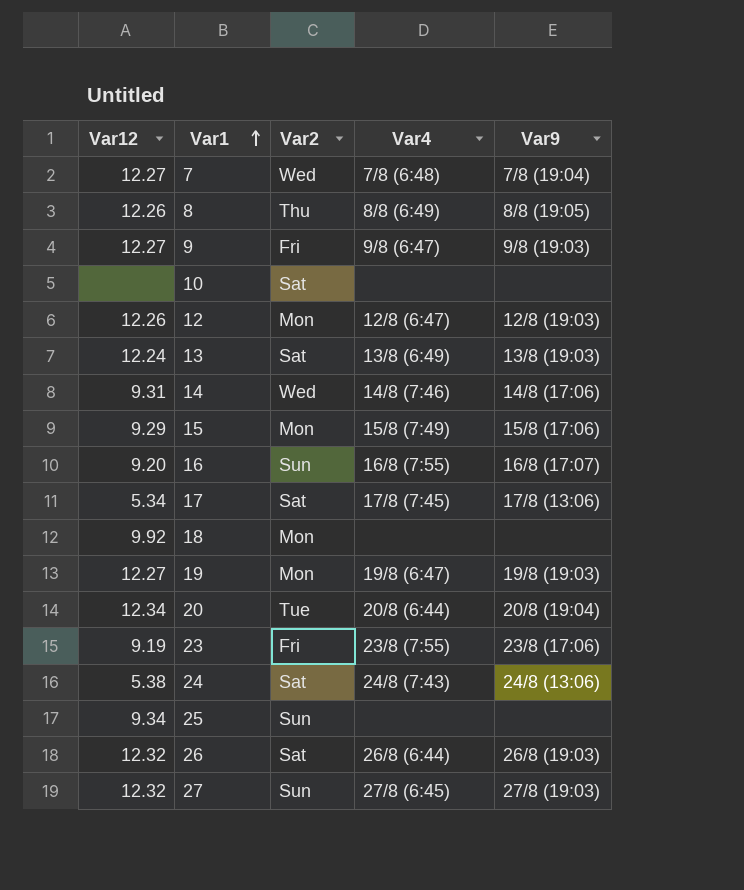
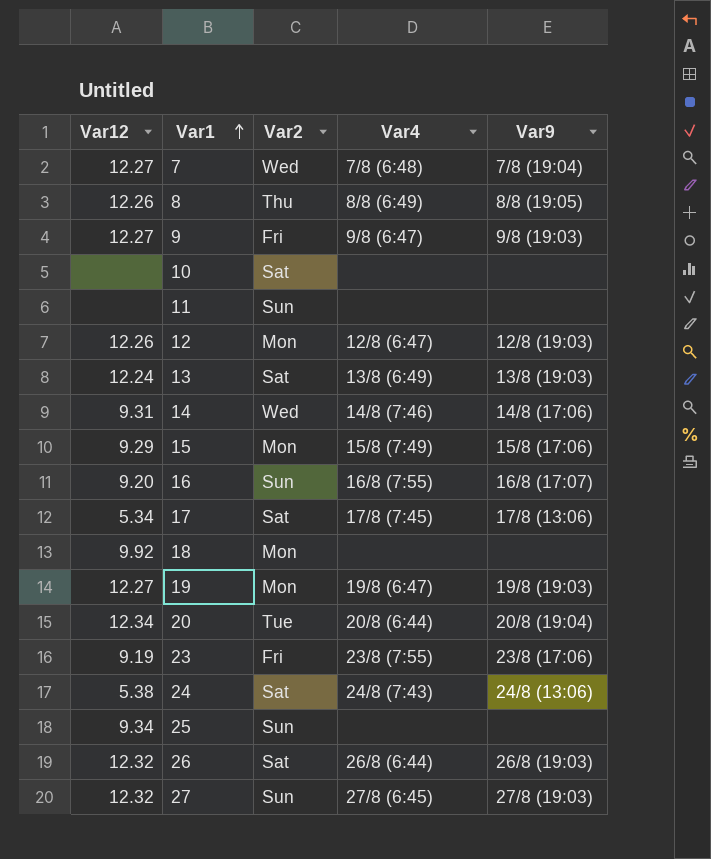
row 11: none -> none | Sun | none | none

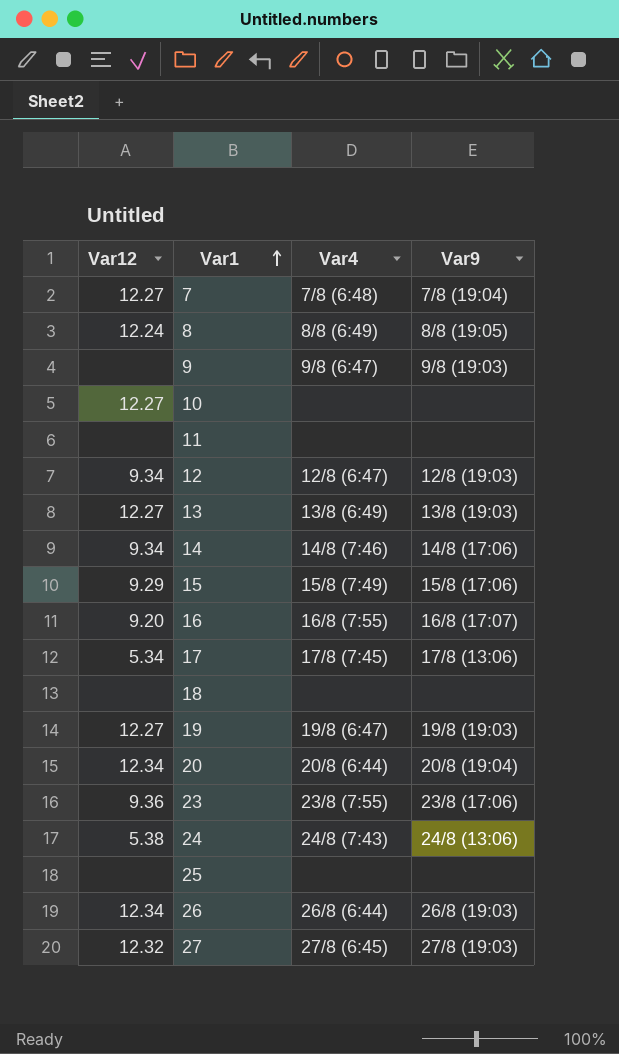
column Var2 | position: 3 -> none
8 | Var12: 12.26 -> 12.24
9 | Var12: 12.27 -> none
10 | Var12: none -> 12.27
12 | Var12: 12.26 -> 9.34
13 | Var12: 12.24 -> 12.27
14 | Var12: 9.31 -> 9.34
18 | Var12: 9.92 -> none
23 | Var12: 9.19 -> 9.36
25 | Var12: 9.34 -> none
26 | Var12: 12.32 -> 12.34

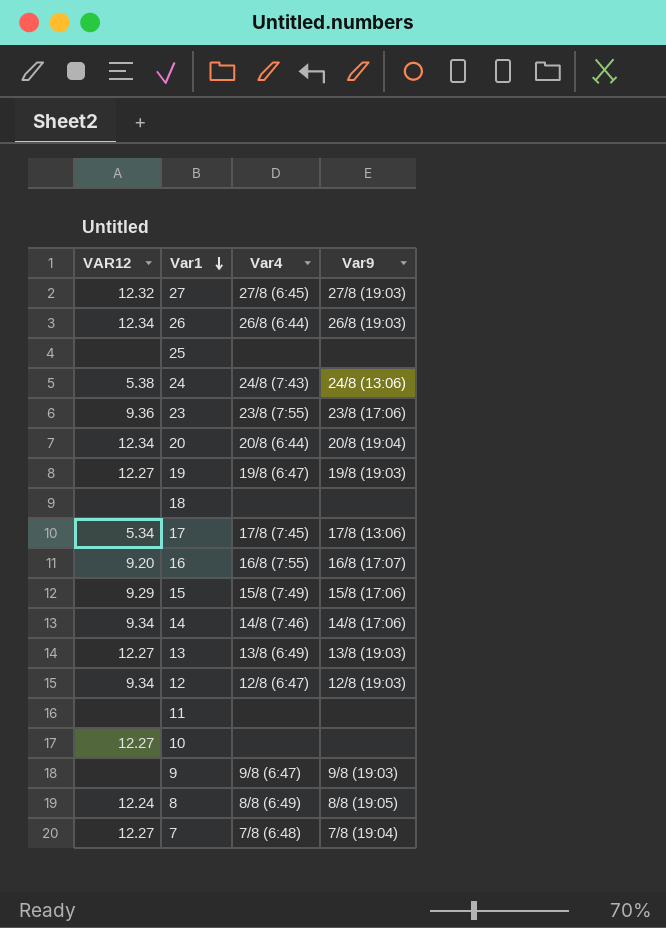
row order: Var1 ascending -> Var1 descending
column name: Var12 -> VAR12

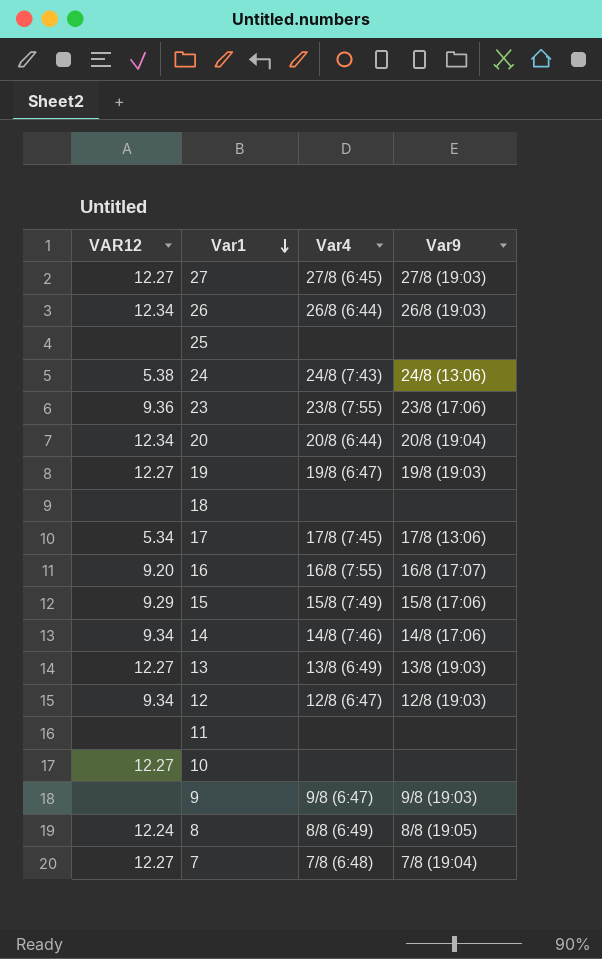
27 | VAR12: 12.32 -> 12.27

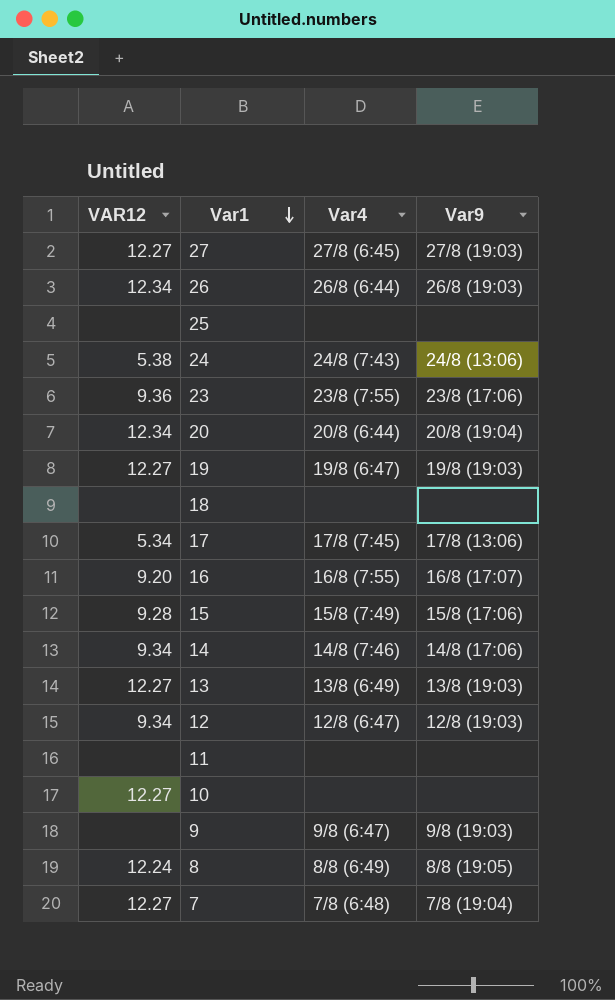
15 | VAR12: 9.29 -> 9.28

